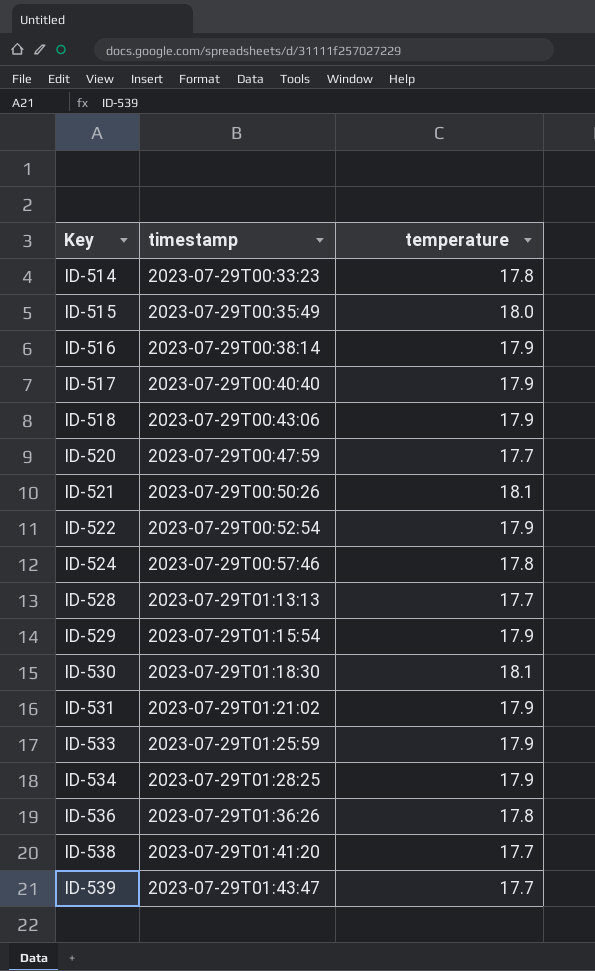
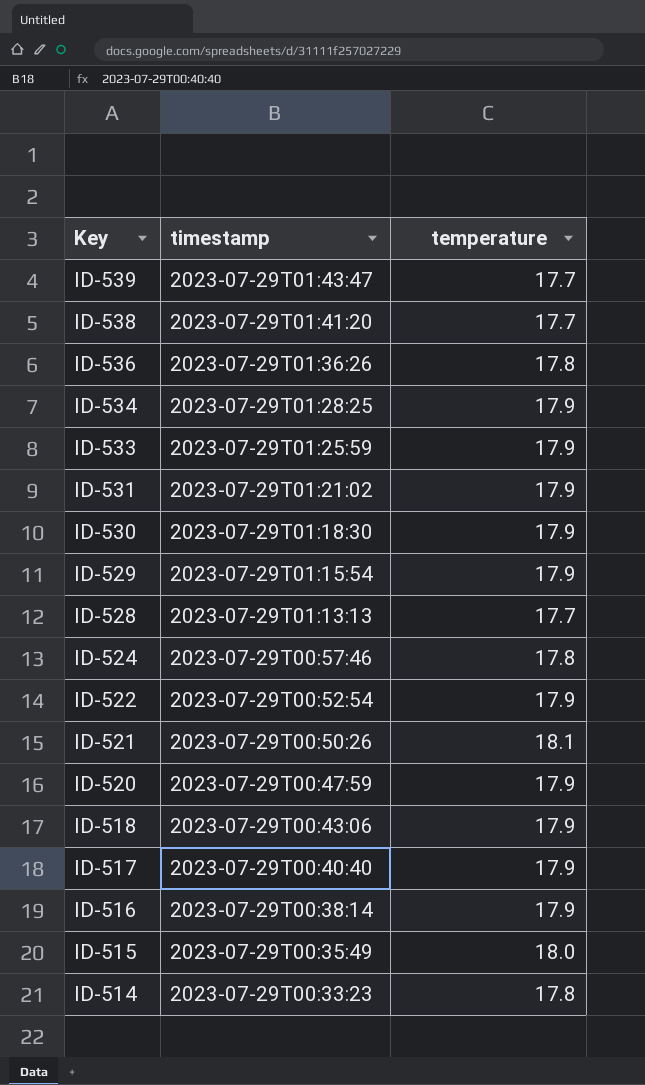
row order: Key ascending -> Key descending
ID-530 | temperature: 18.1 -> 17.9
ID-520 | temperature: 17.7 -> 17.9

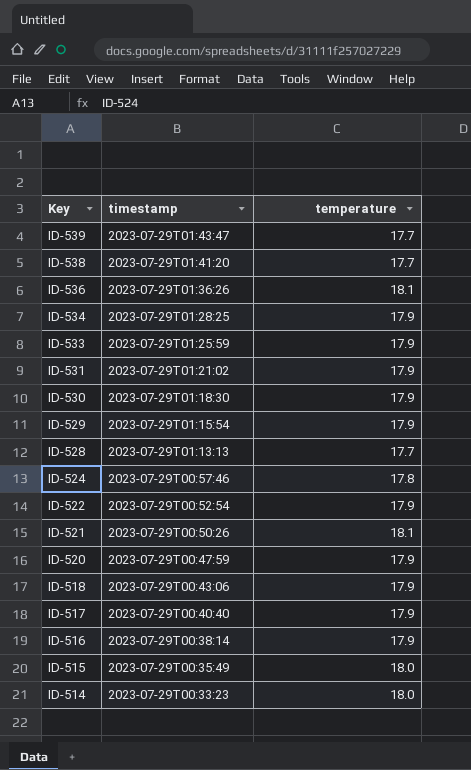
ID-536 | temperature: 17.8 -> 18.1
ID-514 | temperature: 17.8 -> 18.0

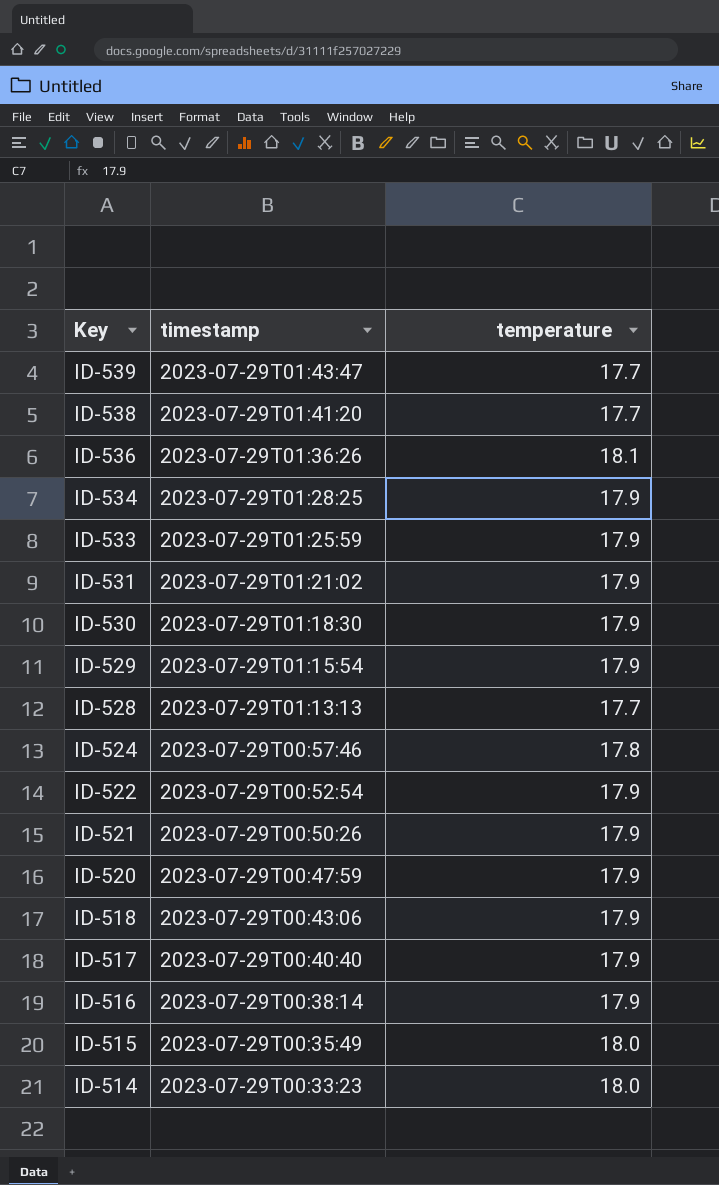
ID-521 | temperature: 18.1 -> 17.9

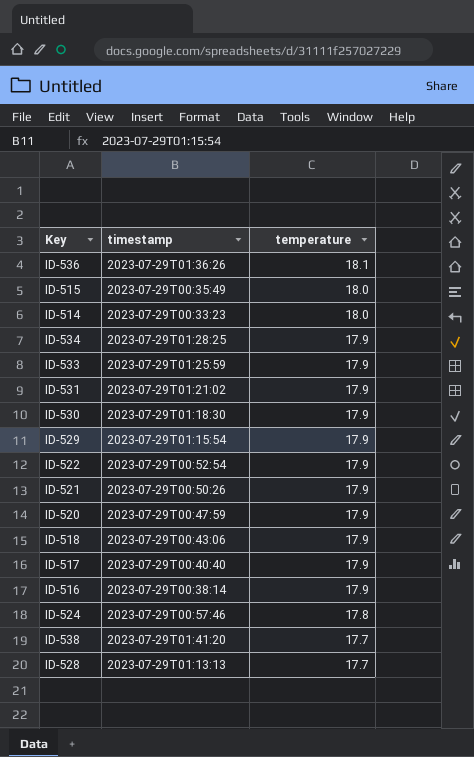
row order: Key descending -> temperature descending
row ID-539: 2023-07-29T01:43:47 | 17.7 -> none

